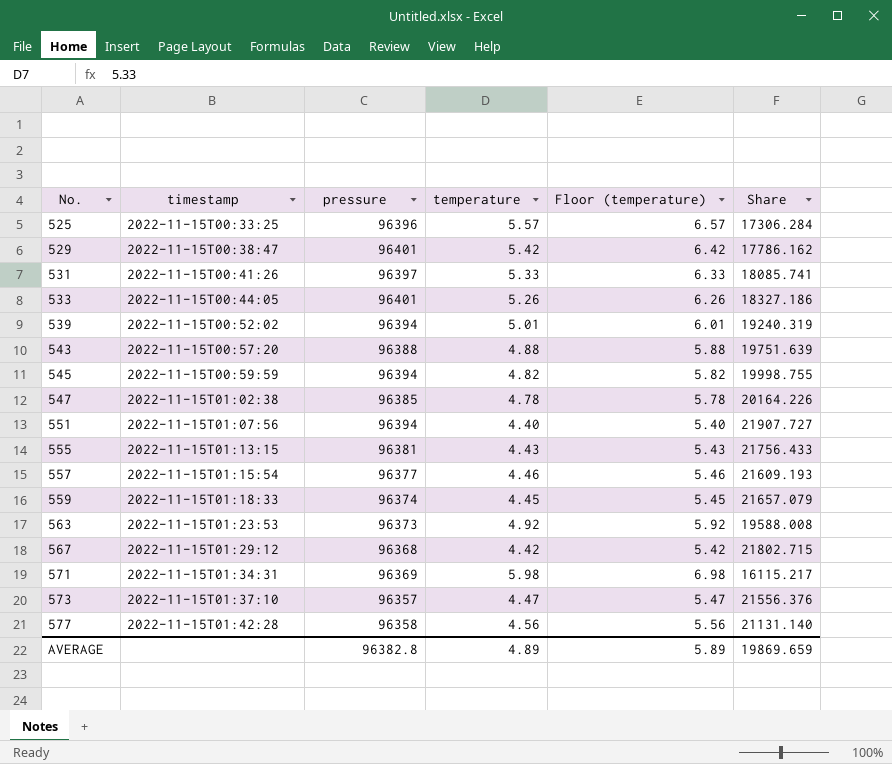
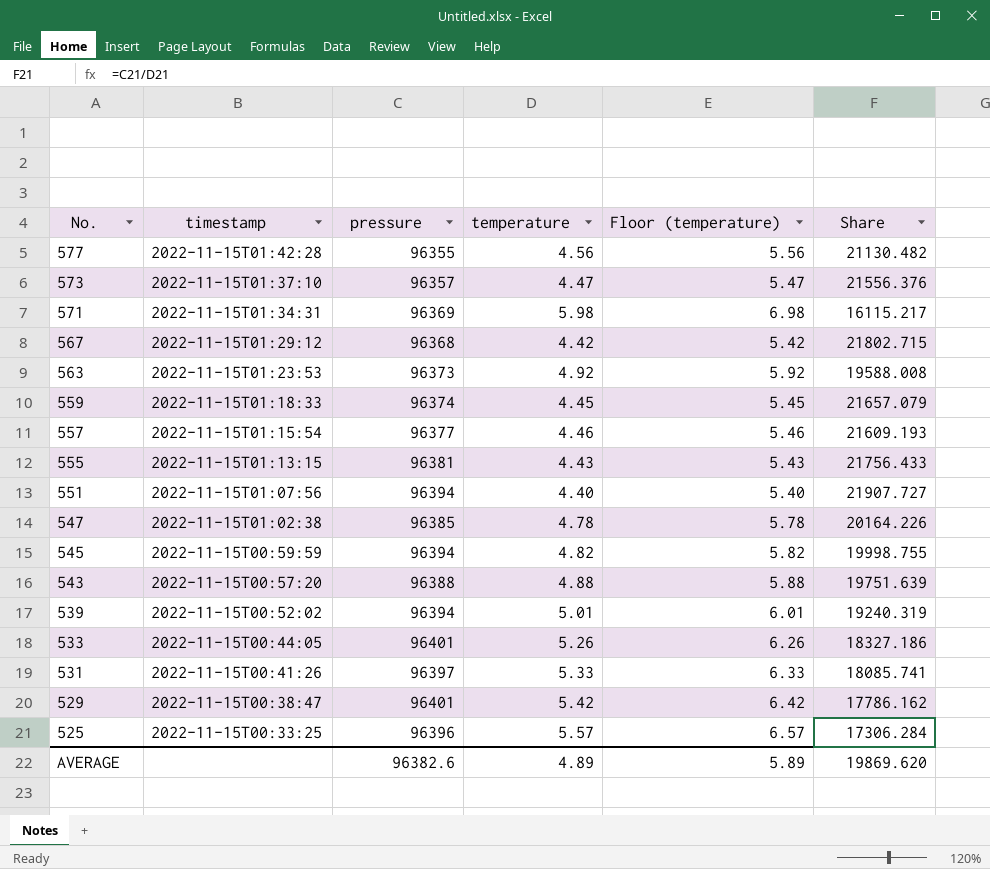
row order: No. ascending -> No. descending
577 | pressure: 96358 -> 96355
577 | Share: 21131.140 -> 21130.482
AVERAGE | pressure: 96382.8 -> 96382.6
AVERAGE | Share: 19869.659 -> 19869.620

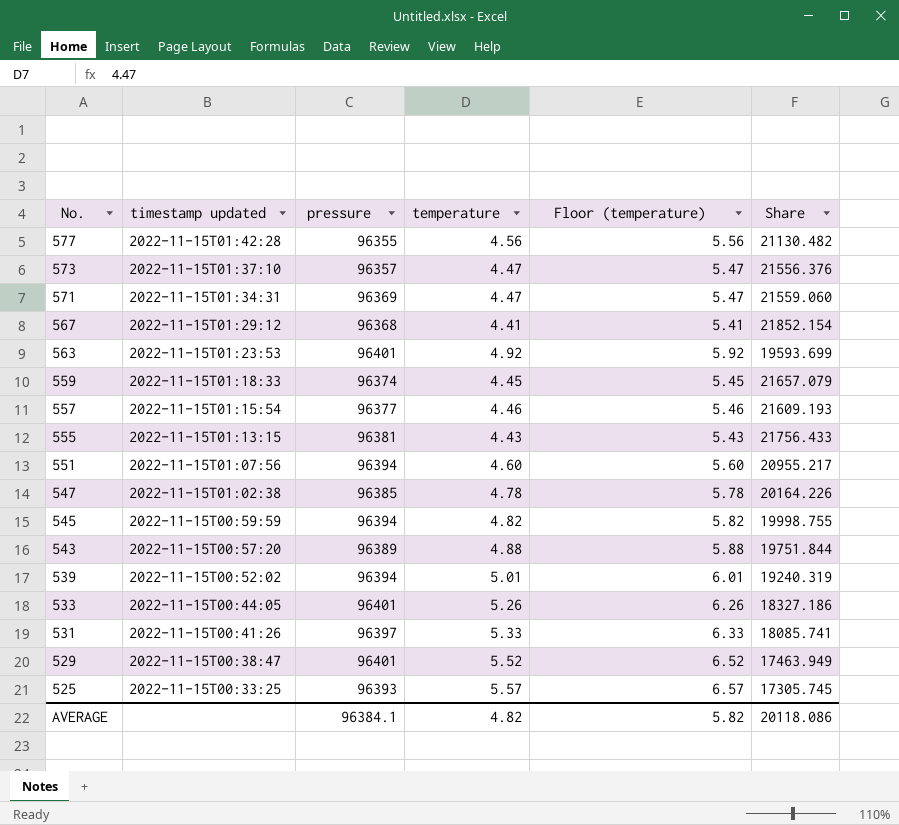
column name: timestamp -> timestamp updated
571 | temperature: 5.98 -> 4.47
571 | Floor (temperature): 6.98 -> 5.47
571 | Share: 16115.217 -> 21559.060
567 | temperature: 4.42 -> 4.41
567 | Floor (temperature): 5.42 -> 5.41
567 | Share: 21802.715 -> 21852.154
563 | pressure: 96373 -> 96401
563 | Share: 19588.008 -> 19593.699
551 | temperature: 4.40 -> 4.60
551 | Floor (temperature): 5.40 -> 5.60
551 | Share: 21907.727 -> 20955.217
543 | pressure: 96388 -> 96389
543 | Share: 19751.639 -> 19751.844
529 | temperature: 5.42 -> 5.52
529 | Floor (temperature): 6.42 -> 6.52
529 | Share: 17786.162 -> 17463.949
525 | pressure: 96396 -> 96393
525 | Share: 17306.284 -> 17305.745
AVERAGE | pressure: 96382.6 -> 96384.1
AVERAGE | temperature: 4.89 -> 4.82
AVERAGE | Floor (temperature): 5.89 -> 5.82
AVERAGE | Share: 19869.620 -> 20118.086

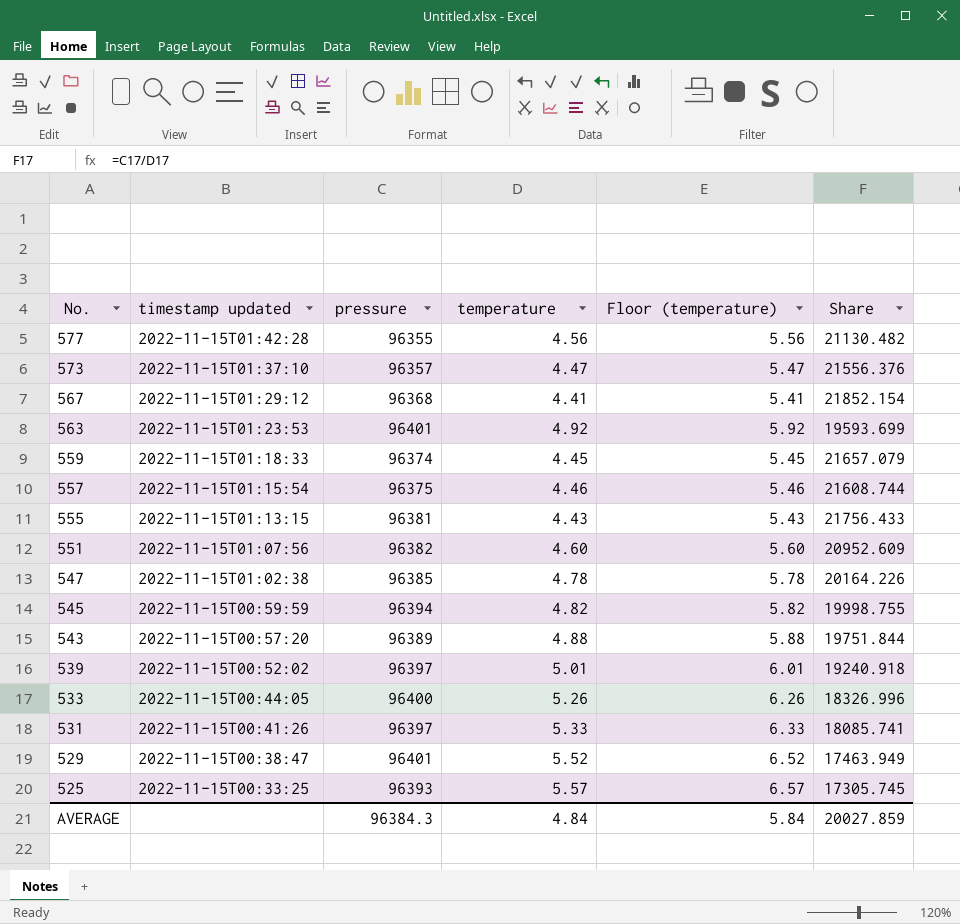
row 571: 2022-11-15T01:34:31 | 96369 | 4.47 | 5.47 | 21559.060 -> none
557 | pressure: 96377 -> 96375
557 | Share: 21609.193 -> 21608.744
551 | pressure: 96394 -> 96382
551 | Share: 20955.217 -> 20952.609
539 | pressure: 96394 -> 96397
539 | Share: 19240.319 -> 19240.918
533 | pressure: 96401 -> 96400
533 | Share: 18327.186 -> 18326.996
AVERAGE | pressure: 96384.1 -> 96384.3
AVERAGE | temperature: 4.82 -> 4.84
AVERAGE | Floor (temperature): 5.82 -> 5.84
AVERAGE | Share: 20118.086 -> 20027.859

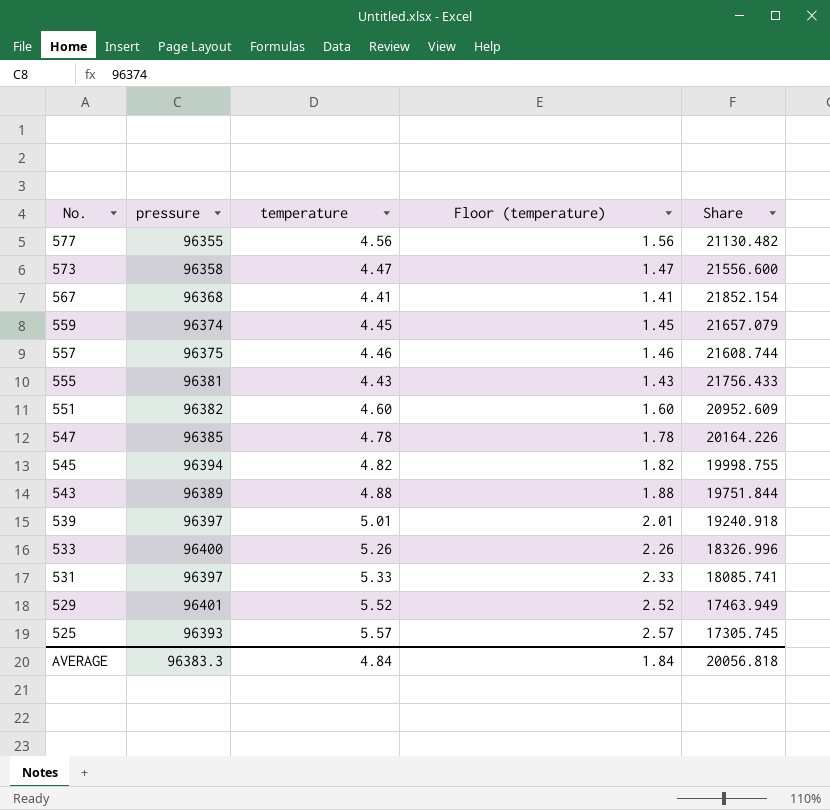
column timestamp updated | position: 2 -> none
column Floor (temperature) | formula: [temperature] + 1 -> [temperature] - 3
row 563: 2022-11-15T01:23:53 | 96401 | 4.92 | 5.92 | 19593.699 -> none
573 | pressure: 96357 -> 96358
573 | Share: 21556.376 -> 21556.600
AVERAGE | pressure: 96384.3 -> 96383.3
AVERAGE | Floor (temperature): 5.84 -> 1.84
AVERAGE | Share: 20027.859 -> 20056.818

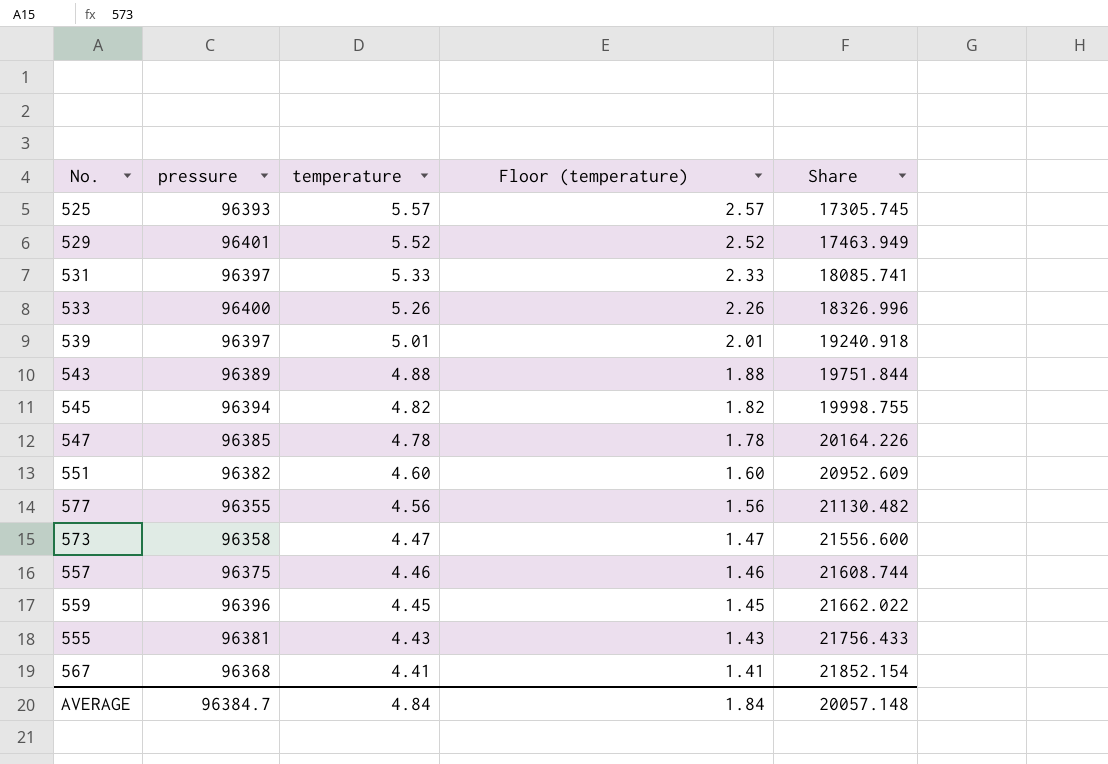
row order: No. descending -> temperature descending
559 | pressure: 96374 -> 96396
559 | Share: 21657.079 -> 21662.022
AVERAGE | pressure: 96383.3 -> 96384.7
AVERAGE | Share: 20056.818 -> 20057.148

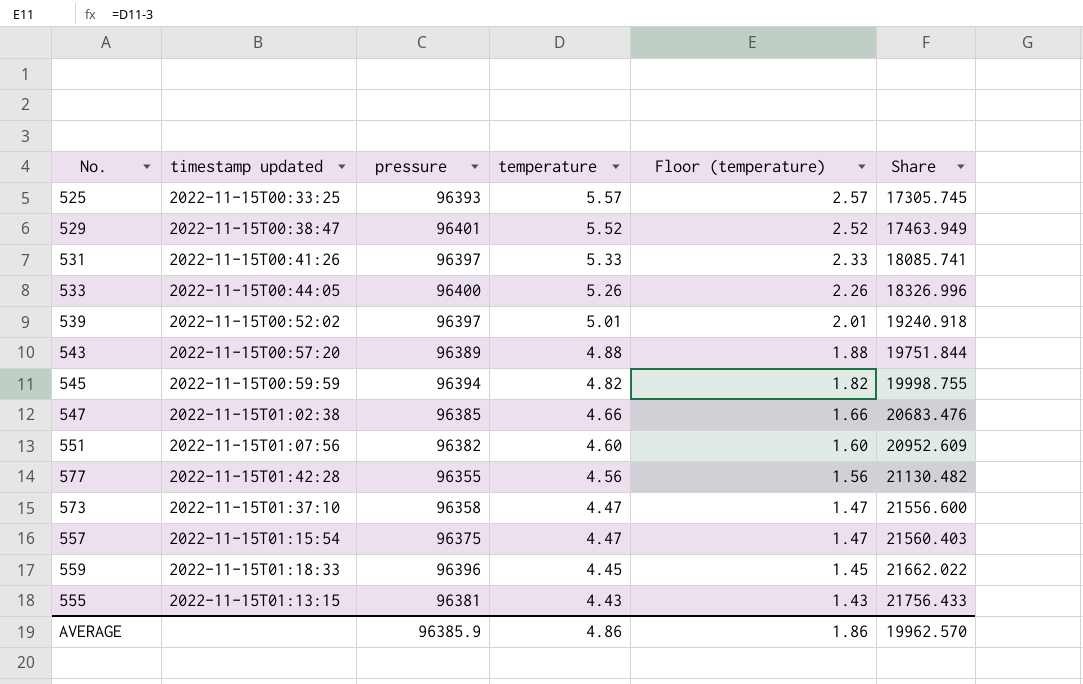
column timestamp updated | position: none -> 2
row 567: 96368 | 4.41 | 1.41 | 21852.154 -> none
547 | temperature: 4.78 -> 4.66
547 | Floor (temperature): 1.78 -> 1.66
547 | Share: 20164.226 -> 20683.476
557 | temperature: 4.46 -> 4.47
557 | Floor (temperature): 1.46 -> 1.47
557 | Share: 21608.744 -> 21560.403
AVERAGE | pressure: 96384.7 -> 96385.9
AVERAGE | temperature: 4.84 -> 4.86
AVERAGE | Floor (temperature): 1.84 -> 1.86
AVERAGE | Share: 20057.148 -> 19962.570

